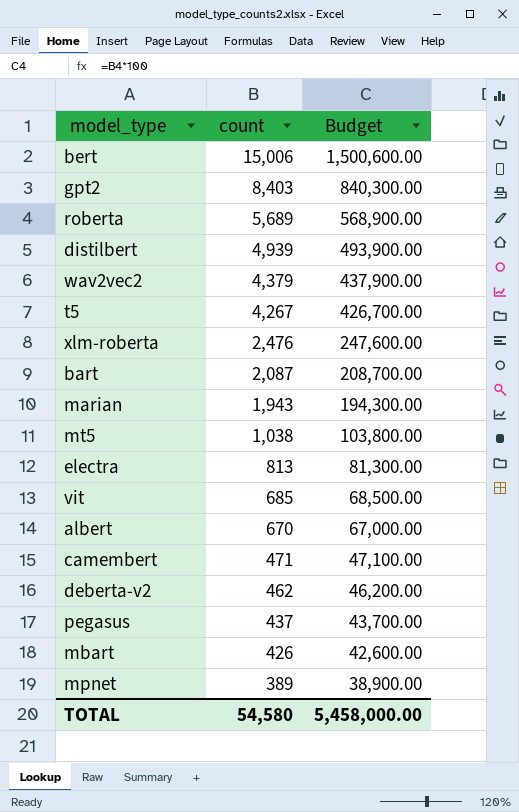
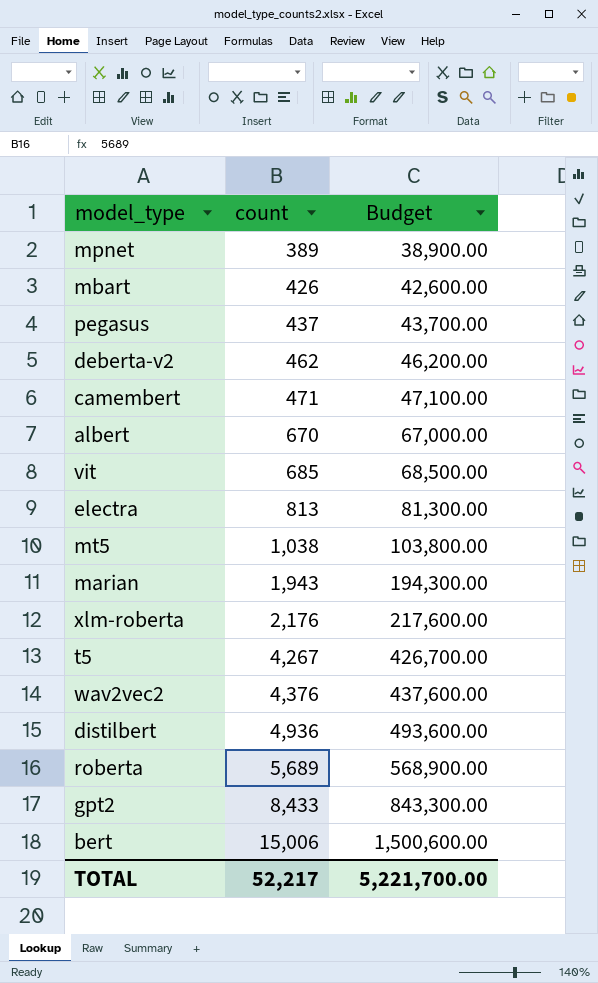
row order: count descending -> count ascending
row bart: 2,087 | 208,700.00 -> none
xlm-roberta | count: 2,476 -> 2,176
xlm-roberta | Budget: 247,600.00 -> 217,600.00
wav2vec2 | count: 4,379 -> 4,376
wav2vec2 | Budget: 437,900.00 -> 437,600.00
distilbert | count: 4,939 -> 4,936
distilbert | Budget: 493,900.00 -> 493,600.00
gpt2 | count: 8,403 -> 8,433
gpt2 | Budget: 840,300.00 -> 843,300.00
TOTAL | count: 54,580 -> 52,217
TOTAL | Budget: 5,458,000.00 -> 5,221,700.00

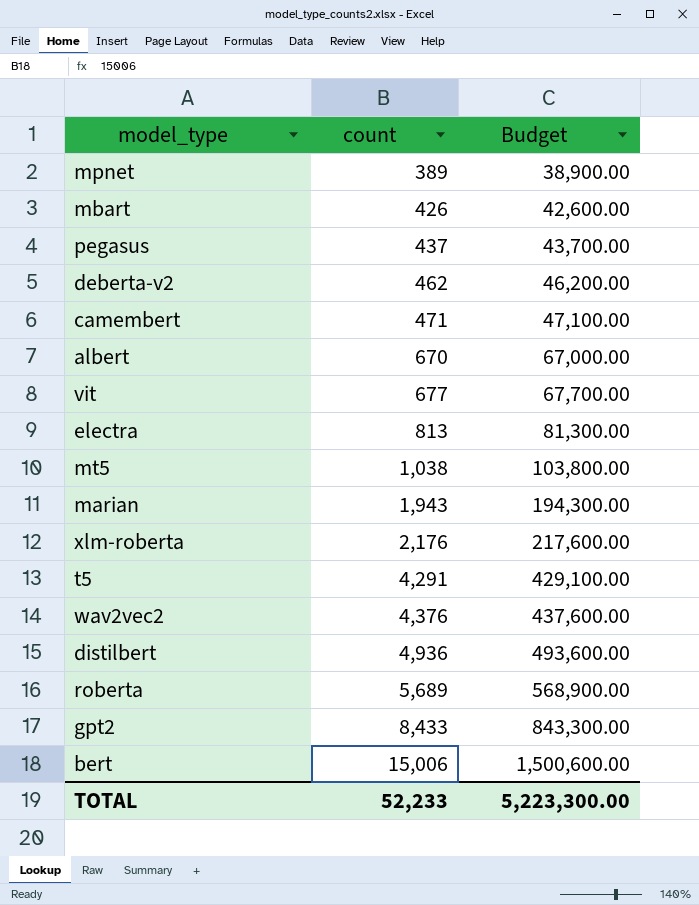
vit | count: 685 -> 677
vit | Budget: 68,500.00 -> 67,700.00
t5 | count: 4,267 -> 4,291
t5 | Budget: 426,700.00 -> 429,100.00
TOTAL | count: 52,217 -> 52,233
TOTAL | Budget: 5,221,700.00 -> 5,223,300.00

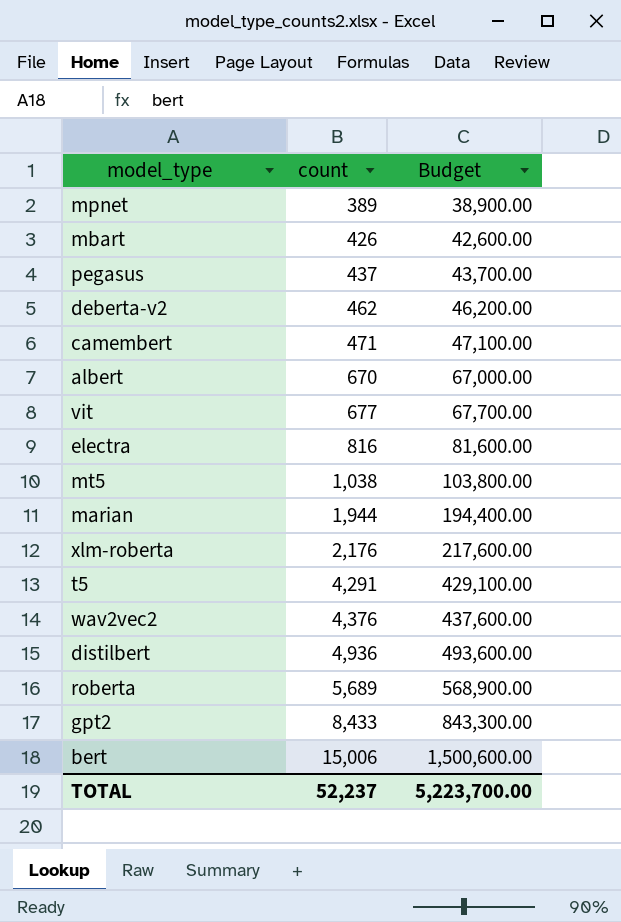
electra | count: 813 -> 816
electra | Budget: 81,300.00 -> 81,600.00
marian | count: 1,943 -> 1,944
marian | Budget: 194,300.00 -> 194,400.00
TOTAL | count: 52,233 -> 52,237
TOTAL | Budget: 5,223,300.00 -> 5,223,700.00

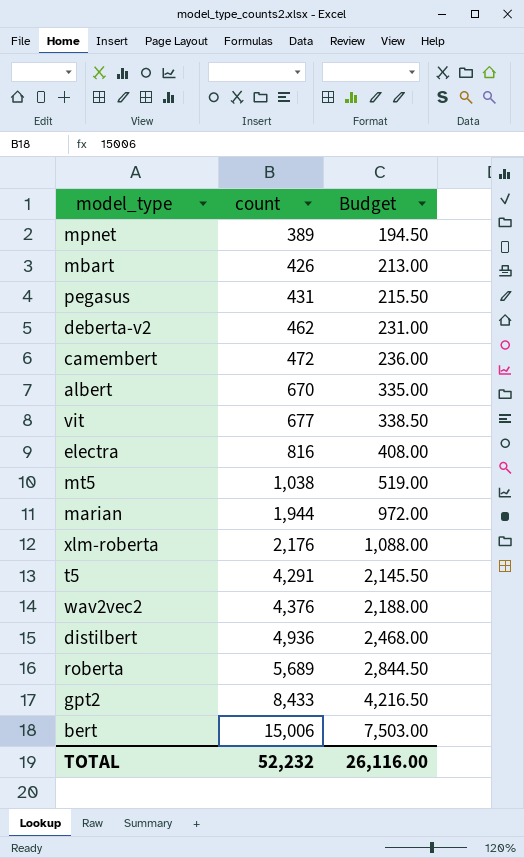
column Budget | formula: [count] * 100 -> [count] * 0.5
pegasus | count: 437 -> 431
camembert | count: 471 -> 472
TOTAL | count: 52,237 -> 52,232
TOTAL | Budget: 5,223,700.00 -> 26,116.00

